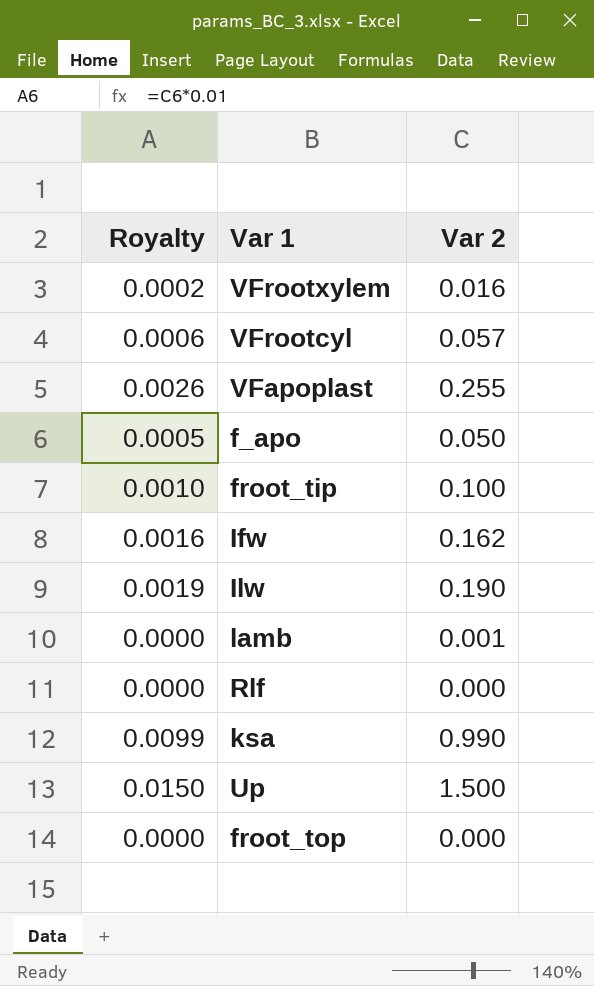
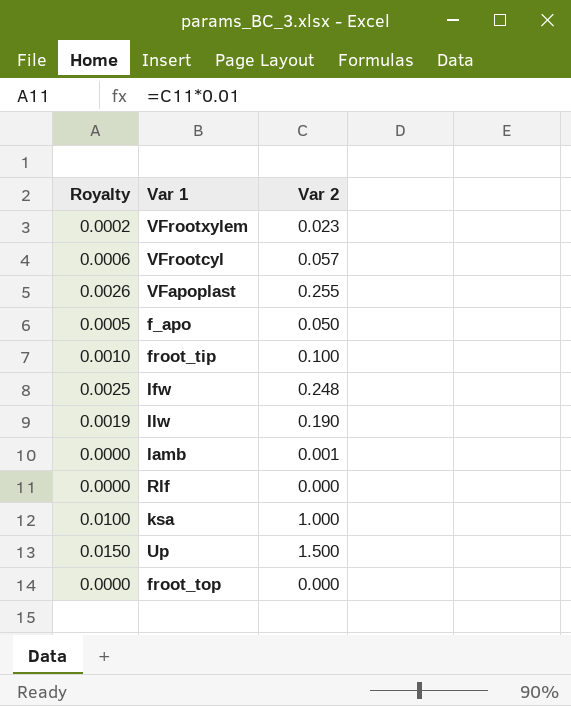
VFrootxylem | Var 2: 0.016 -> 0.023
Ifw | Royalty: 0.0016 -> 0.0025
Ifw | Var 2: 0.162 -> 0.248
ksa | Royalty: 0.0099 -> 0.0100
ksa | Var 2: 0.990 -> 1.000

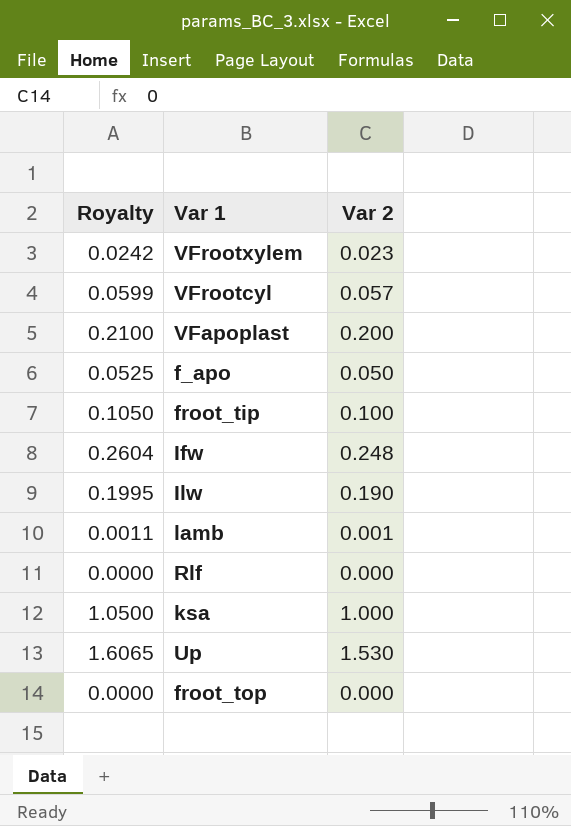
column Royalty | formula: [Var 2] * 0.01 -> [Var 2] * 1.05
VFapoplast | Var 2: 0.255 -> 0.200
Up | Var 2: 1.500 -> 1.530

